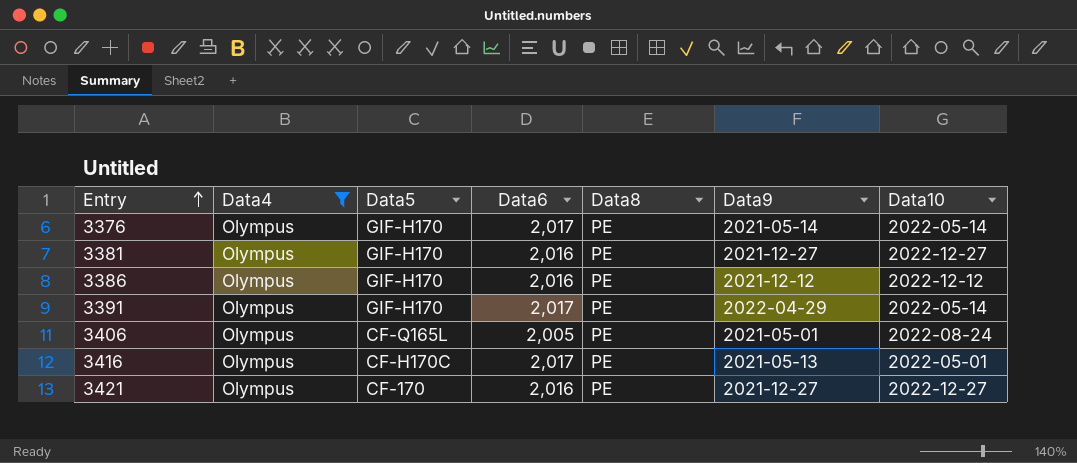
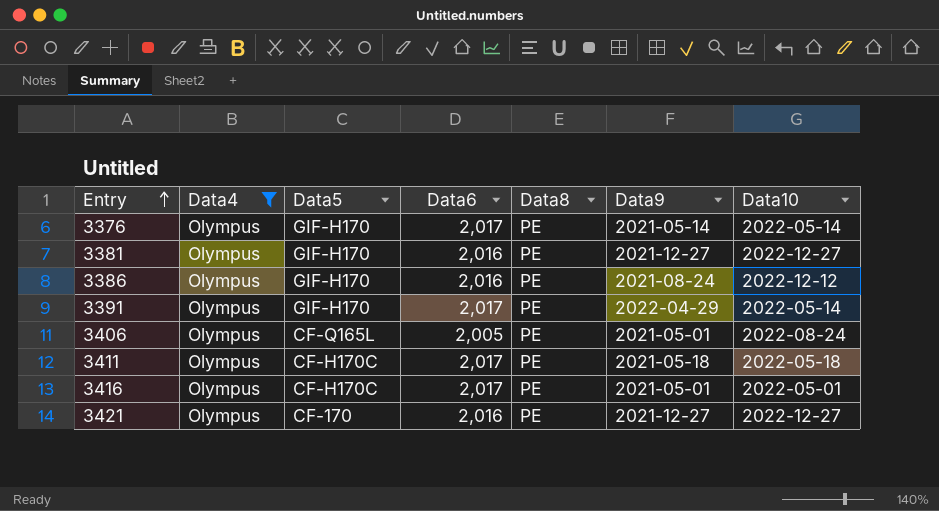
3386 | Data9: 2021-12-12 -> 2021-08-24
row 3411: none -> Olympus | CF-H170C | 2,017 | PE | 2021-05-18 | 2022-05-18
3416 | Data9: 2021-05-13 -> 2021-05-01

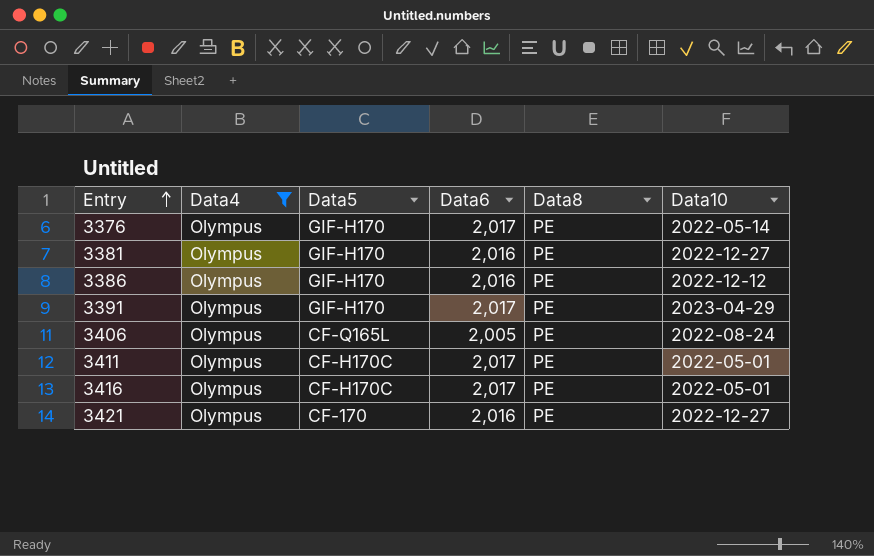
column Data9 | position: 6 -> none
3391 | Data10: 2022-05-14 -> 2023-04-29
3411 | Data10: 2022-05-18 -> 2022-05-01

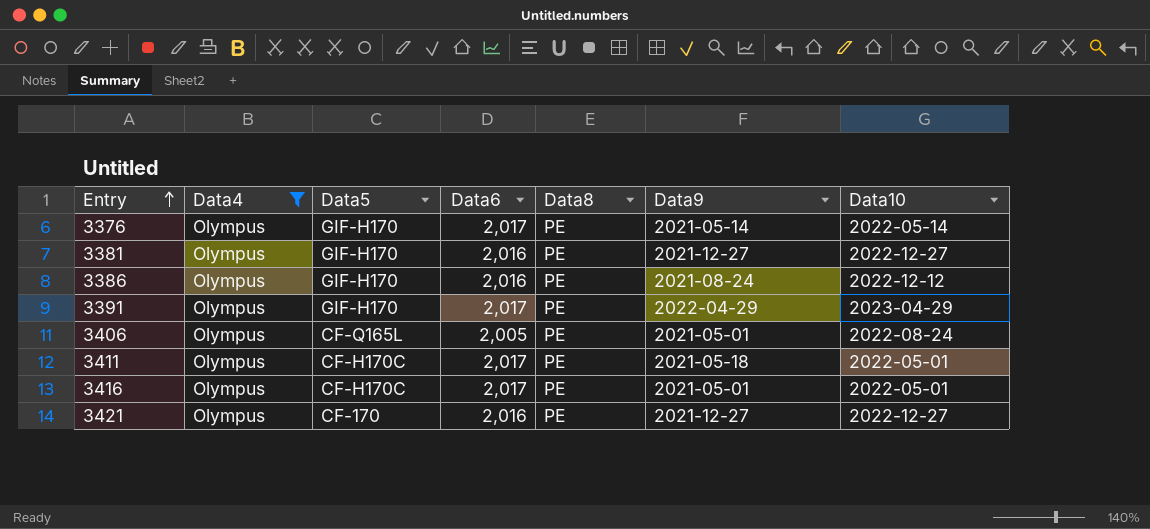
column Data9 | position: none -> 6

